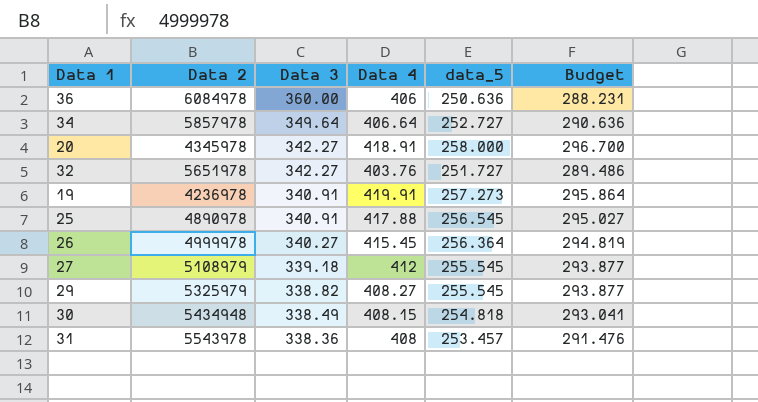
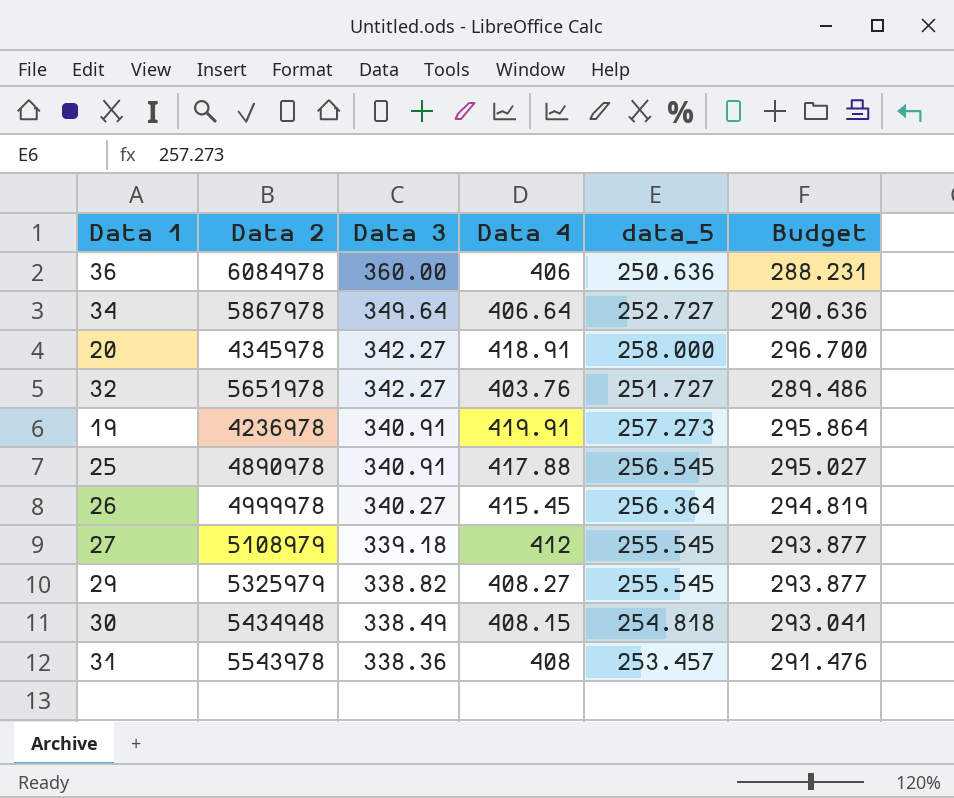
34 | Data 2: 5857978 -> 5867978

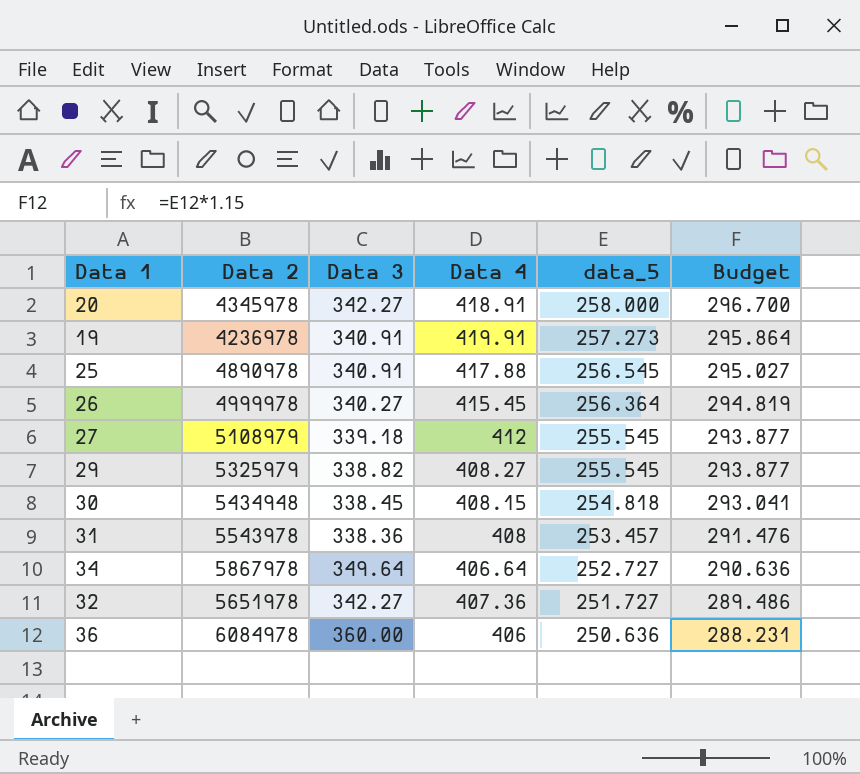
row order: Data 3 descending -> data_5 descending
30 | Data 3: 338.49 -> 338.45
32 | Data 4: 403.76 -> 407.36

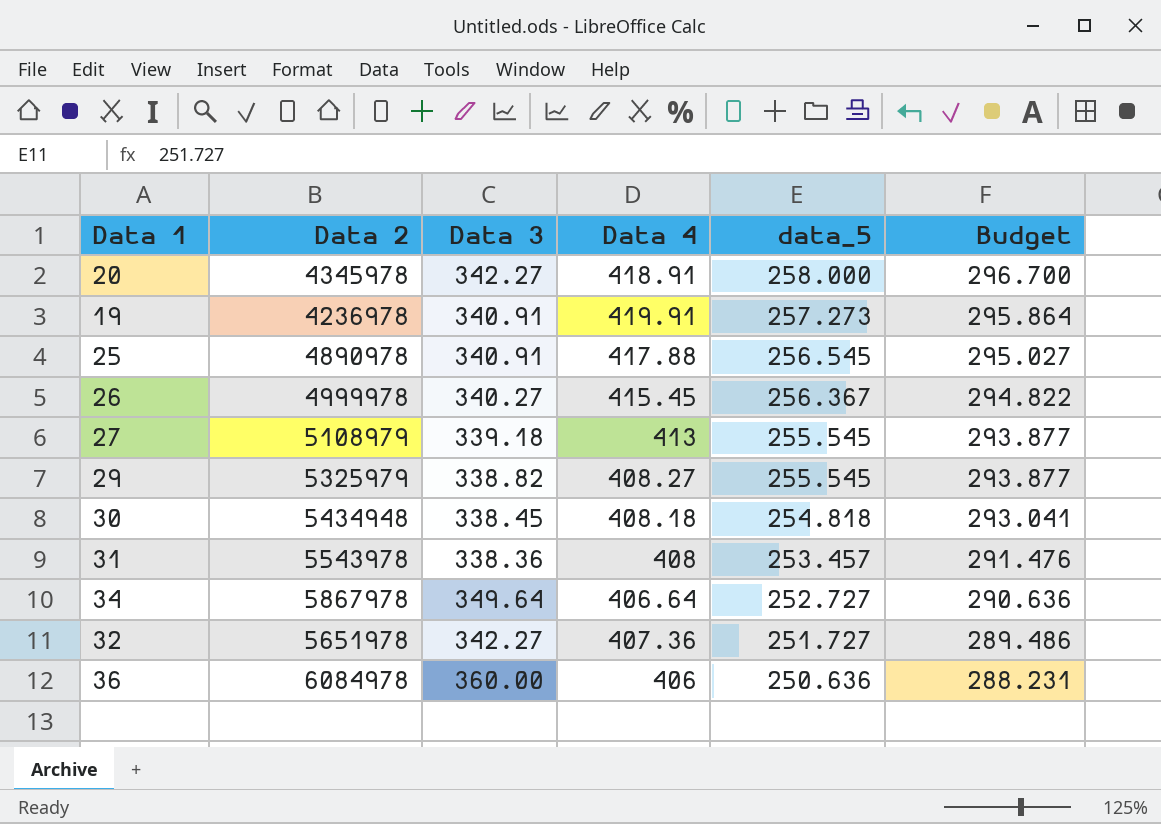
26 | data_5: 256.364 -> 256.367
26 | Budget: 294.819 -> 294.822
27 | Data 4: 412 -> 413
30 | Data 4: 408.15 -> 408.18

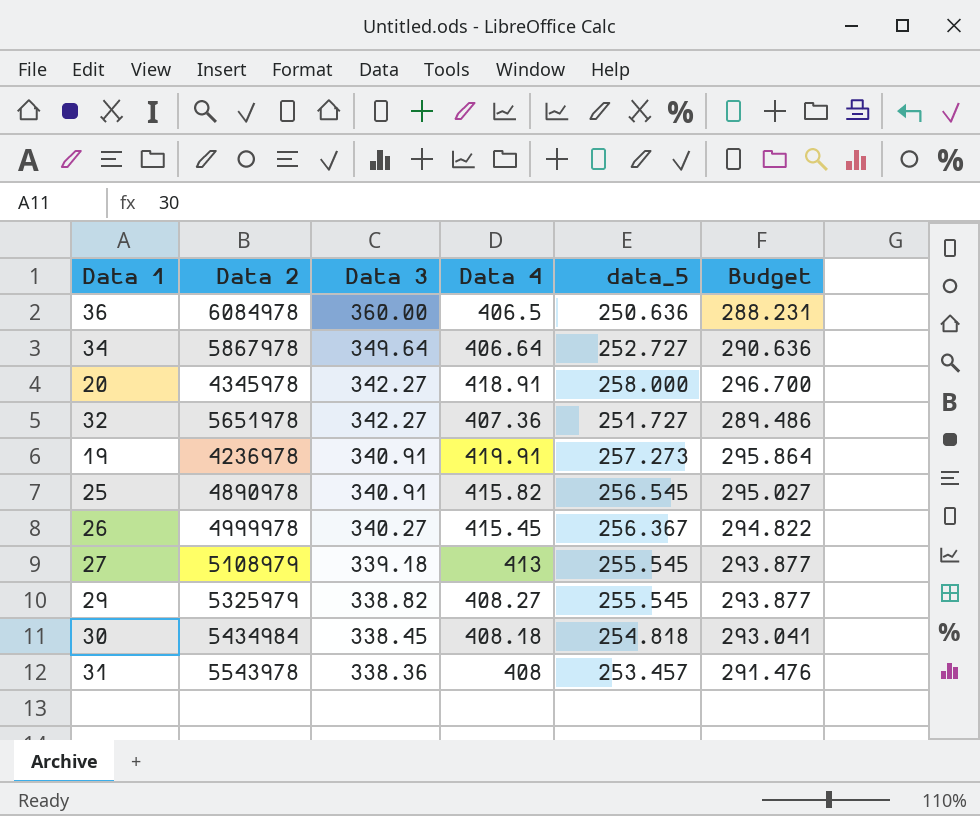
row order: data_5 descending -> Data 3 descending
36 | Data 4: 406 -> 406.5
25 | Data 4: 417.88 -> 415.82
30 | Data 2: 5434948 -> 5434984

